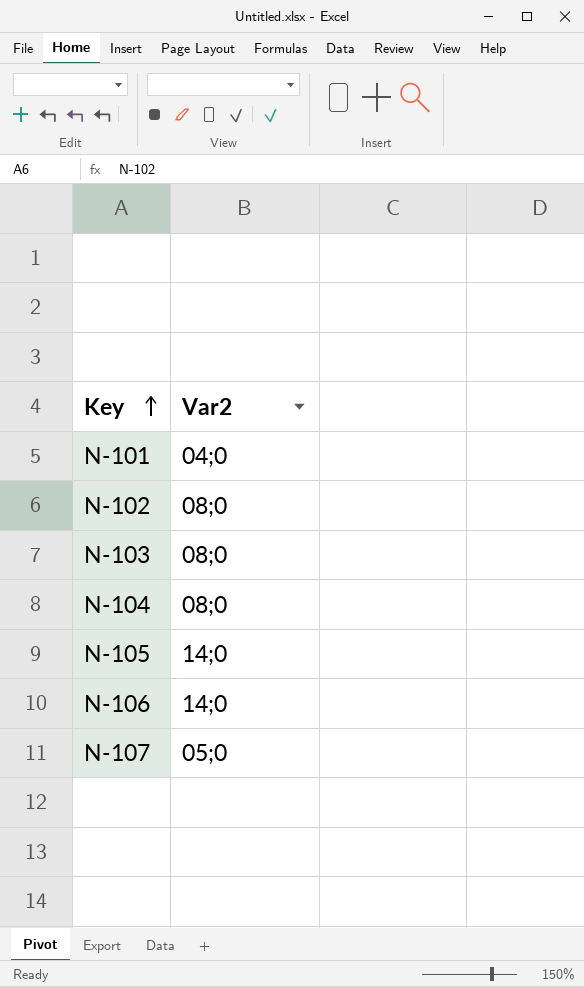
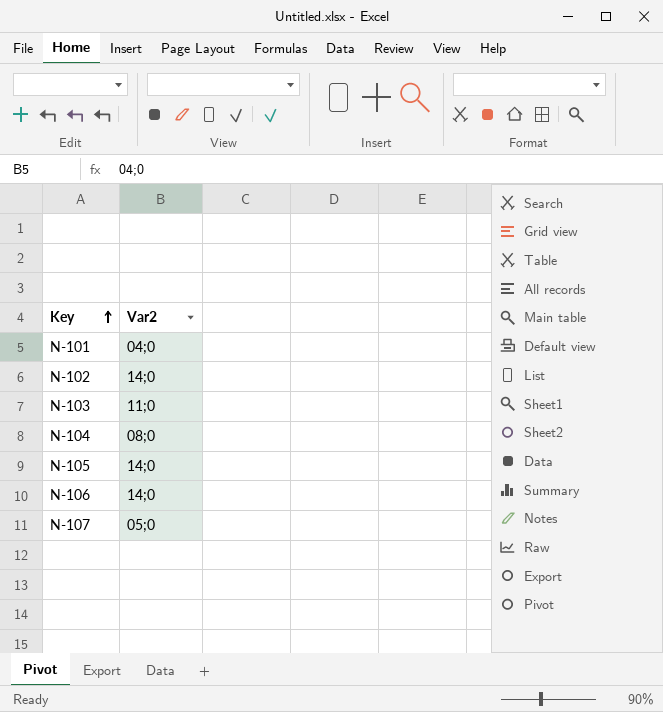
N-102 | Var2: 08;0 -> 14;0
N-103 | Var2: 08;0 -> 11;0

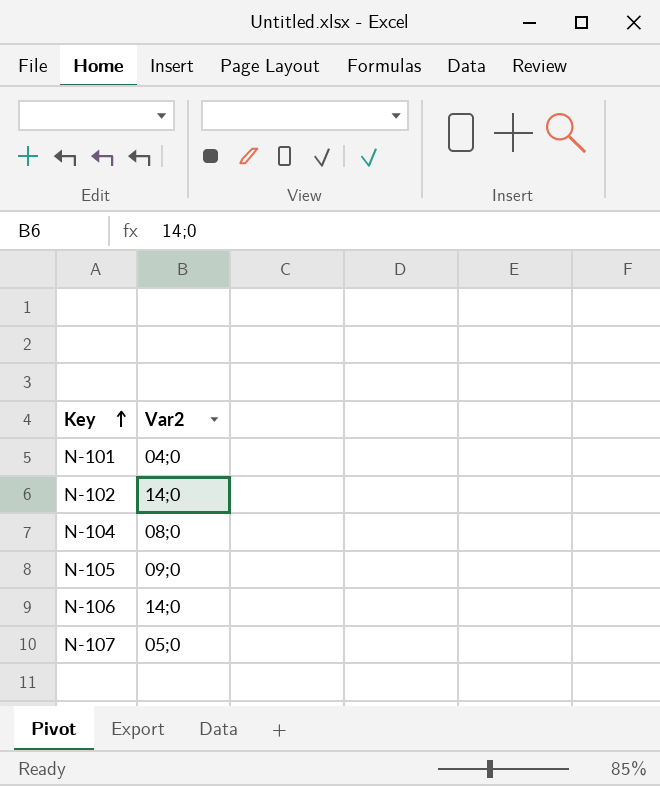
row N-103: 11;0 -> none
N-105 | Var2: 14;0 -> 09;0

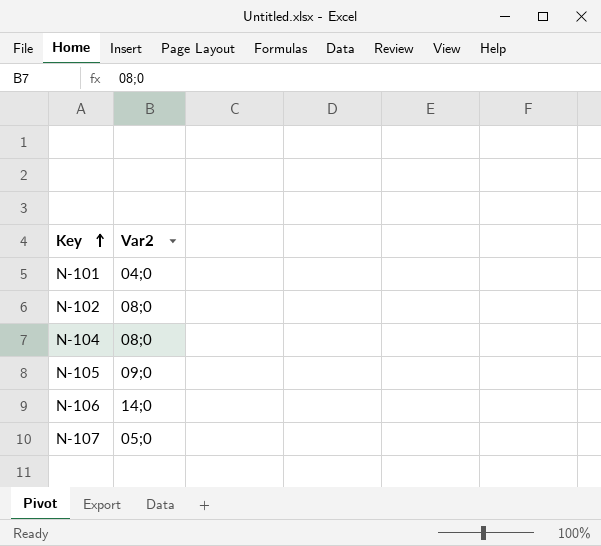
N-102 | Var2: 14;0 -> 08;0

